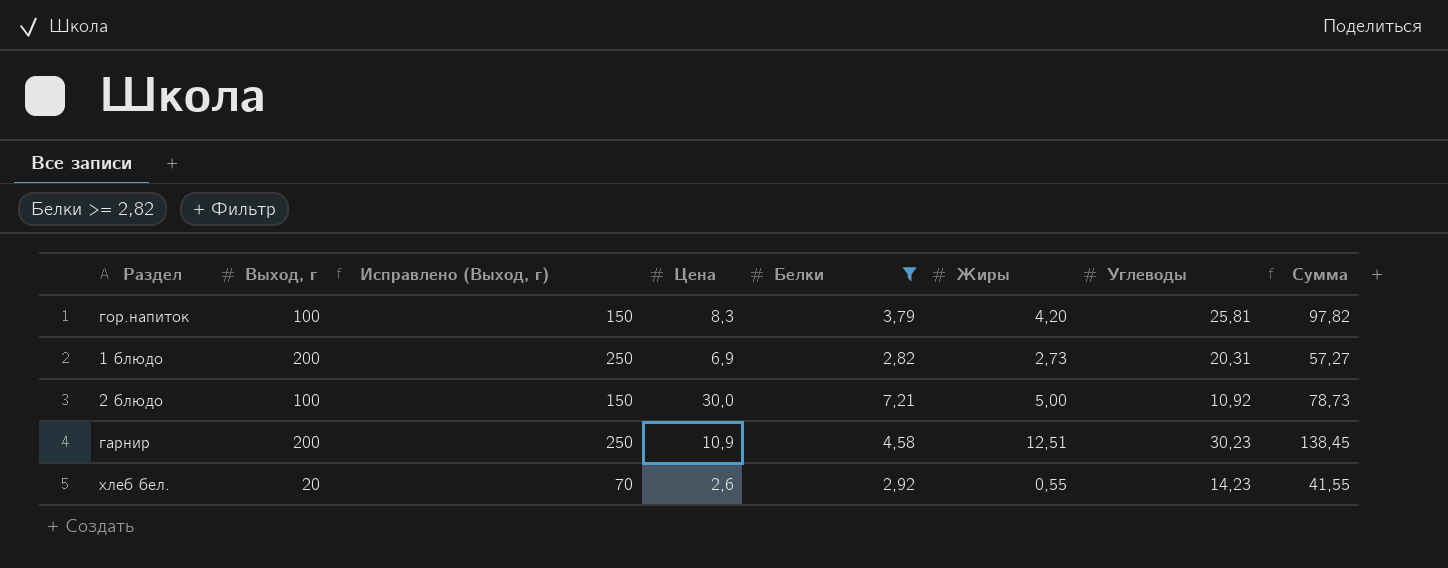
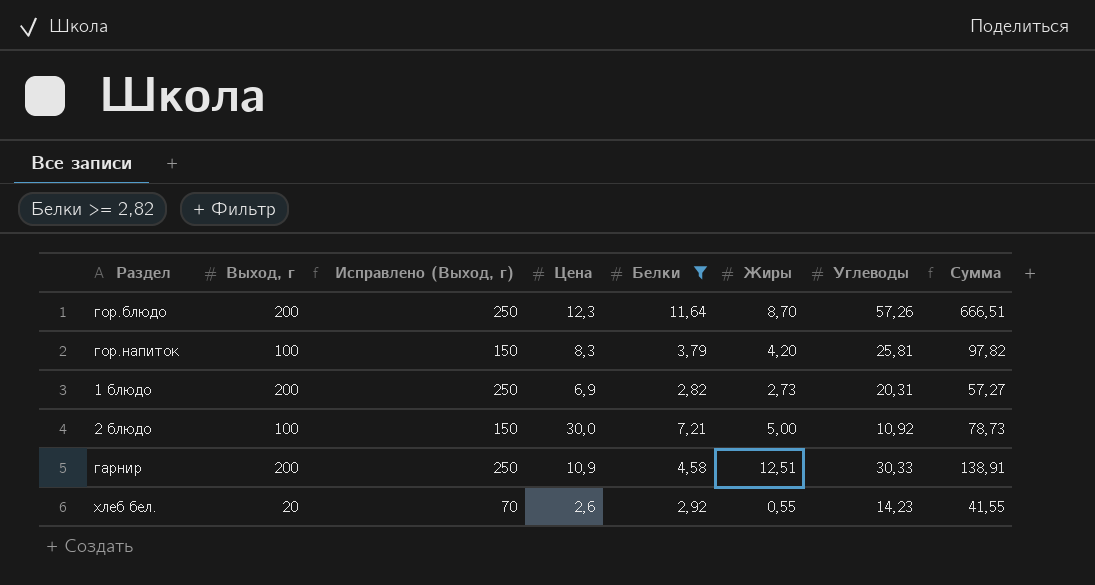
row гор.блюдо: none -> 200 | 250 | 12,3 | 11,64 | 8,70 | 57,26 | 666,51
гарнир | Углеводы: 30,23 -> 30,33
гарнир | Сумма: 138,45 -> 138,91

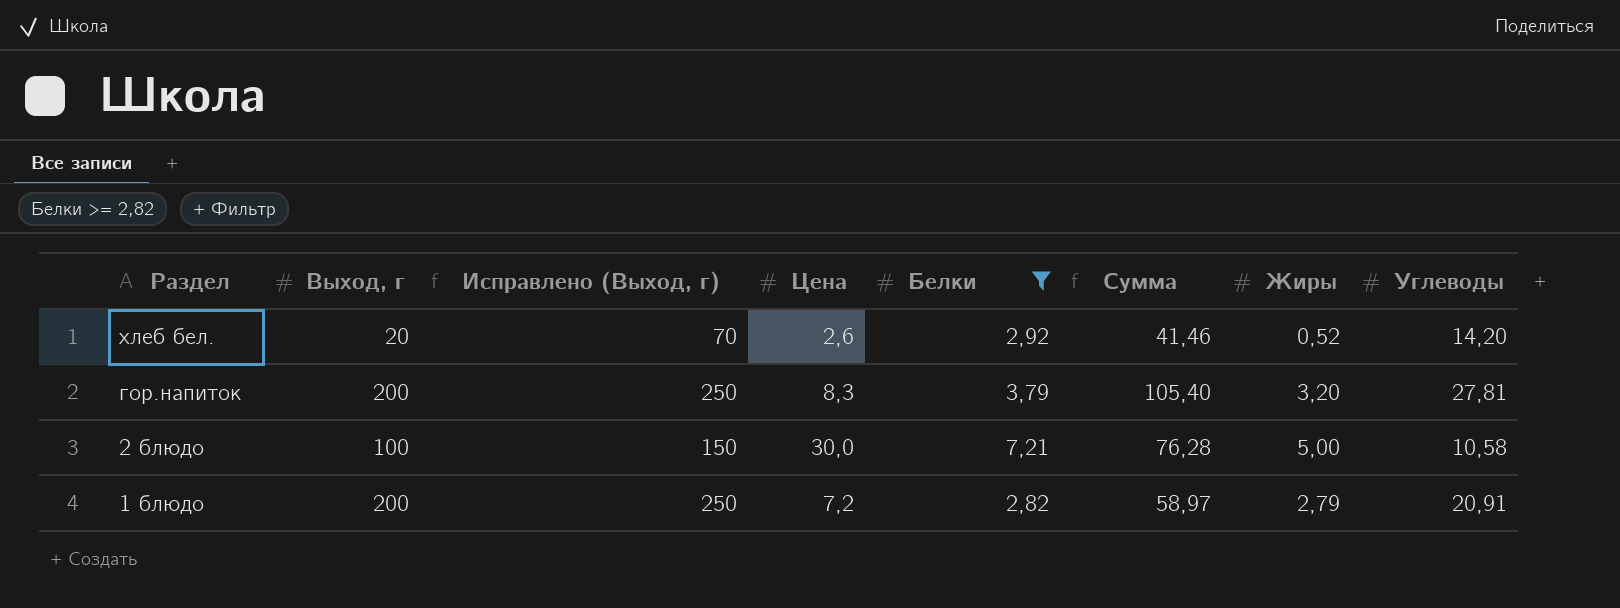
row order: none -> Раздел descending
column Сумма | position: 8 -> 6
row гор.блюдо: 200 | 250 | 12,3 | 11,64 | 8,70 | 57,26 | 666,51 -> none
row гарнир: 200 | 250 | 10,9 | 4,58 | 12,51 | 30,33 | 138,91 -> none
хлеб бел. | Сумма: 41,55 -> 41,46
хлеб бел. | Жиры: 0,55 -> 0,52
хлеб бел. | Углеводы: 14,23 -> 14,20
гор.напиток | Выход, г: 100 -> 200
гор.напиток | Исправлено (Выход, г): 150 -> 250
гор.напиток | Сумма: 97,82 -> 105,40
гор.напиток | Жиры: 4,20 -> 3,20
гор.напиток | Углеводы: 25,81 -> 27,81
2 блюдо | Сумма: 78,73 -> 76,28
2 блюдо | Углеводы: 10,92 -> 10,58
1 блюдо | Цена: 6,9 -> 7,2
1 блюдо | Сумма: 57,27 -> 58,97
1 блюдо | Жиры: 2,73 -> 2,79
1 блюдо | Углеводы: 20,31 -> 20,91

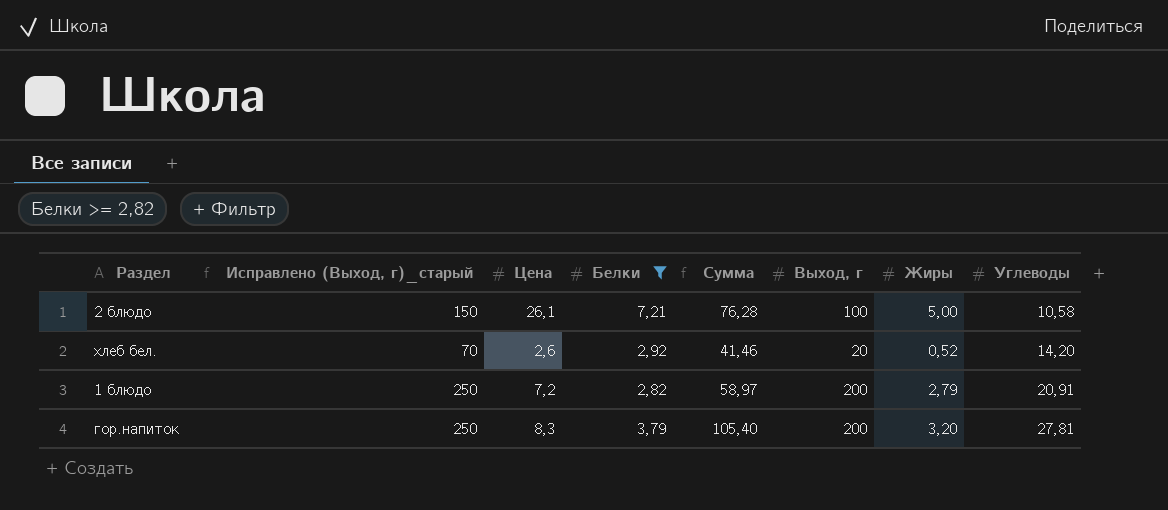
row order: Раздел descending -> Углеводы ascending
column name: Исправлено (Выход, г) -> Исправлено (Выход, г)_старый
column Выход, г | position: 2 -> 6
2 блюдо | Цена: 30,0 -> 26,1

